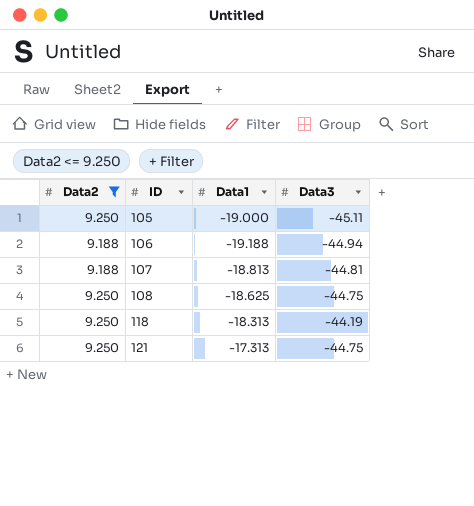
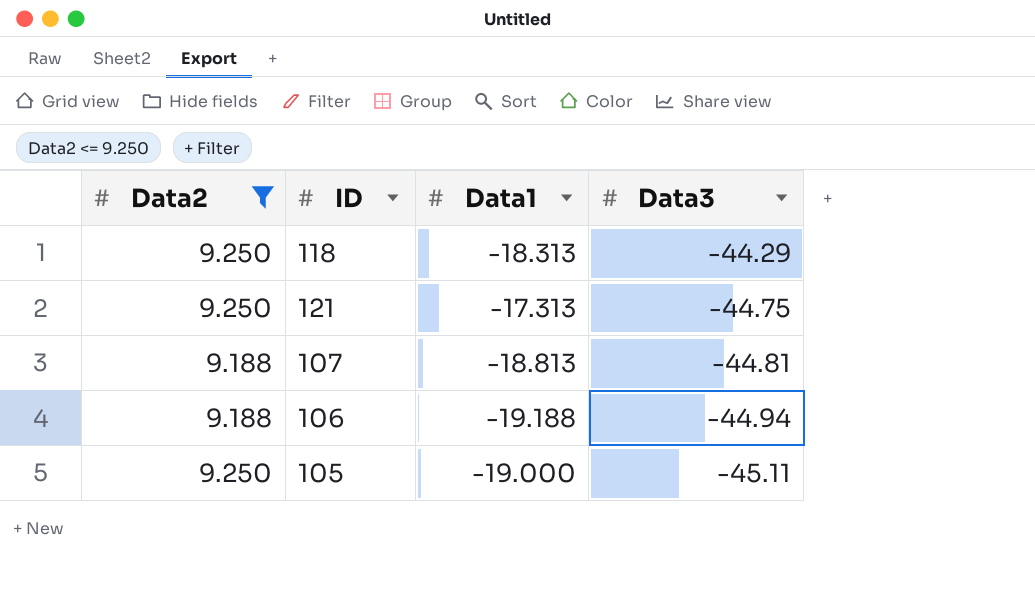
row order: ID ascending -> Data3 descending
row 108: 9.250 | -18.625 | -44.75 -> none
118 | Data3: -44.19 -> -44.29

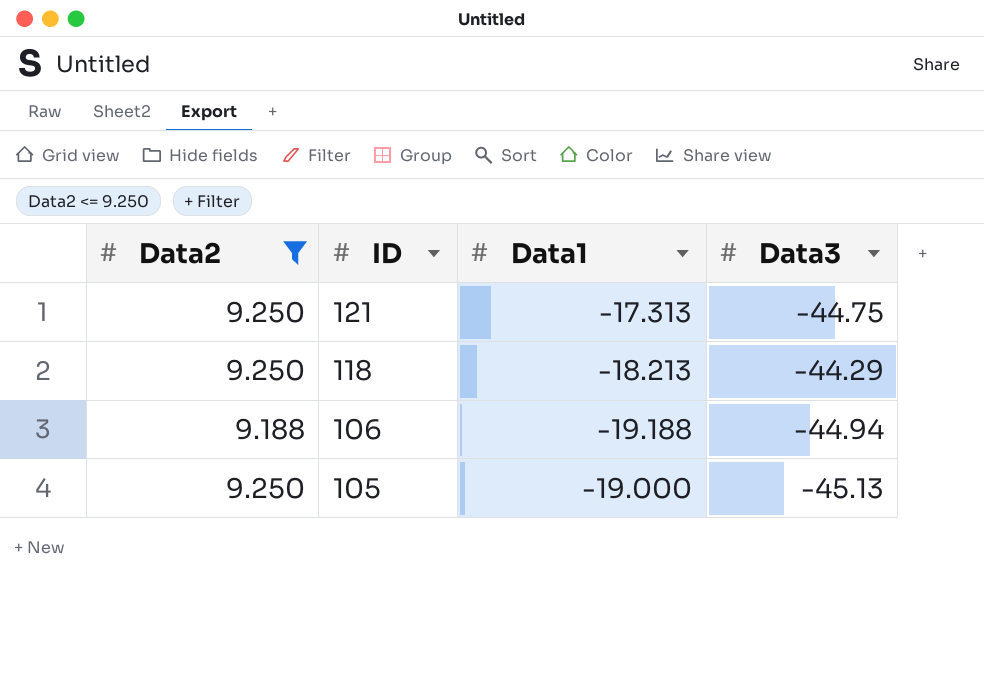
row order: Data3 descending -> ID descending
row 107: 9.188 | -18.813 | -44.81 -> none
118 | Data1: -18.313 -> -18.213
105 | Data3: -45.11 -> -45.13

